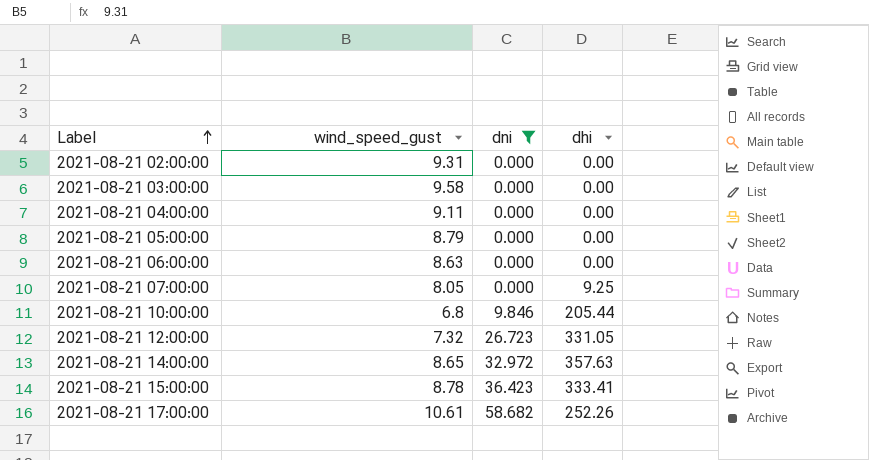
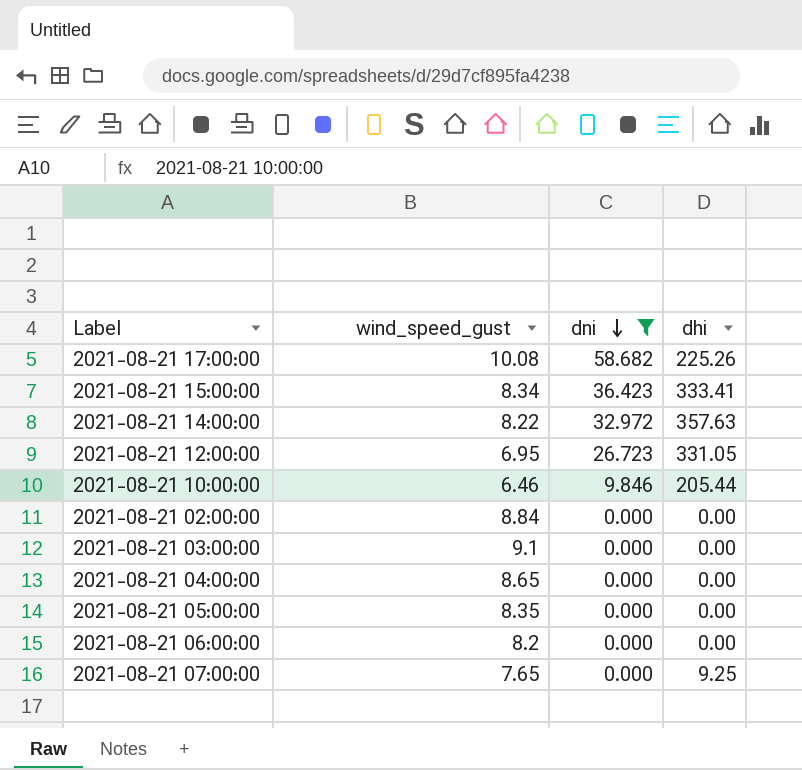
row order: Label ascending -> dni descending
2021-08-21 17:00:00 | wind_speed_gust: 10.61 -> 10.08
2021-08-21 17:00:00 | dhi: 252.26 -> 225.26
2021-08-21 15:00:00 | wind_speed_gust: 8.78 -> 8.34
2021-08-21 14:00:00 | wind_speed_gust: 8.65 -> 8.22
2021-08-21 12:00:00 | wind_speed_gust: 7.32 -> 6.95
2021-08-21 10:00:00 | wind_speed_gust: 6.8 -> 6.46
2021-08-21 02:00:00 | wind_speed_gust: 9.31 -> 8.84
2021-08-21 03:00:00 | wind_speed_gust: 9.58 -> 9.1
2021-08-21 04:00:00 | wind_speed_gust: 9.11 -> 8.65
2021-08-21 05:00:00 | wind_speed_gust: 8.79 -> 8.35
2021-08-21 06:00:00 | wind_speed_gust: 8.63 -> 8.2
2021-08-21 07:00:00 | wind_speed_gust: 8.05 -> 7.65

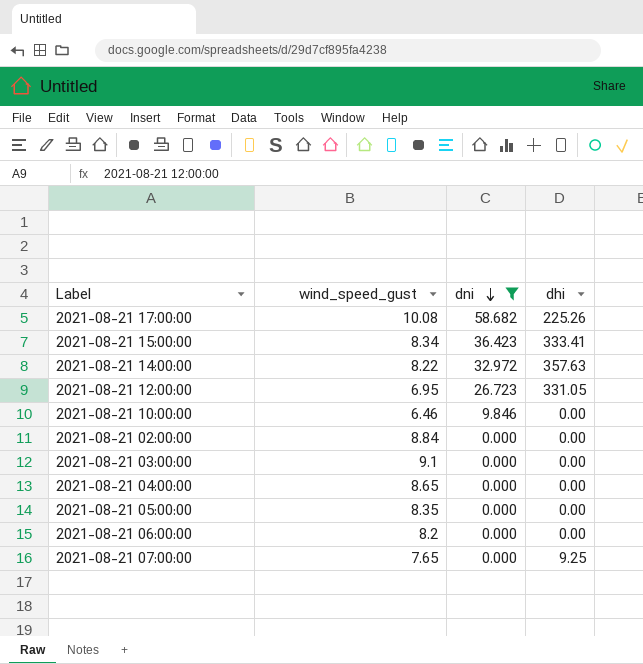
2021-08-21 10:00:00 | dhi: 205.44 -> 0.00

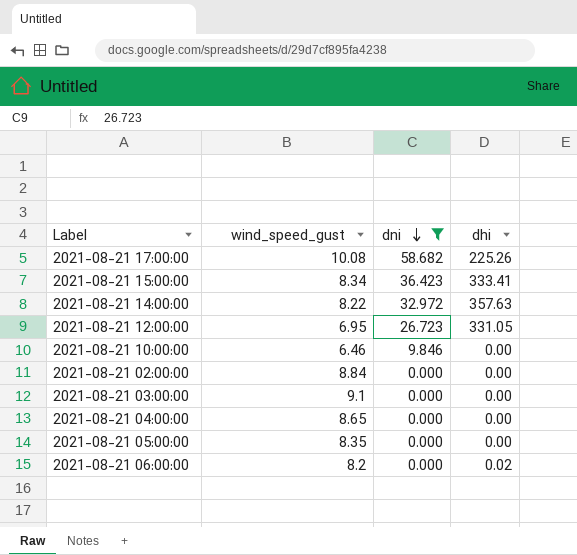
row 2021-08-21 07:00:00: 7.65 | 0.000 | 9.25 -> none
2021-08-21 06:00:00 | dhi: 0.00 -> 0.02

